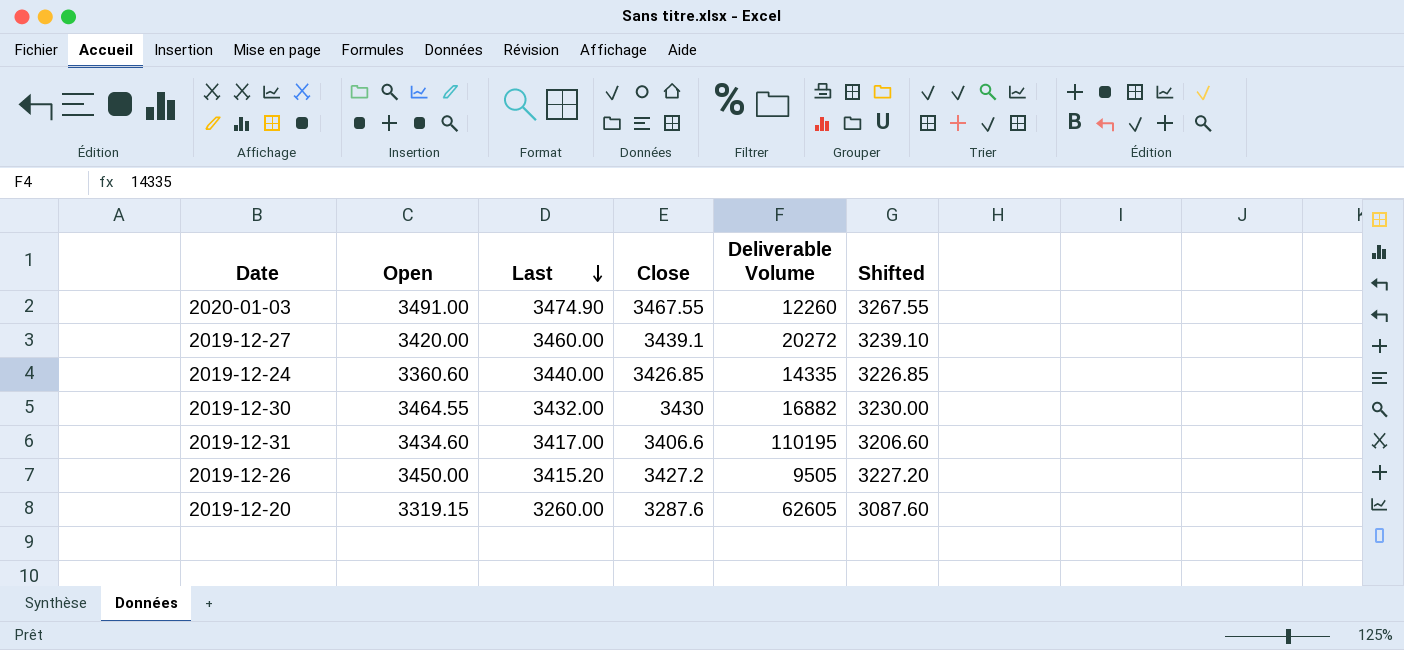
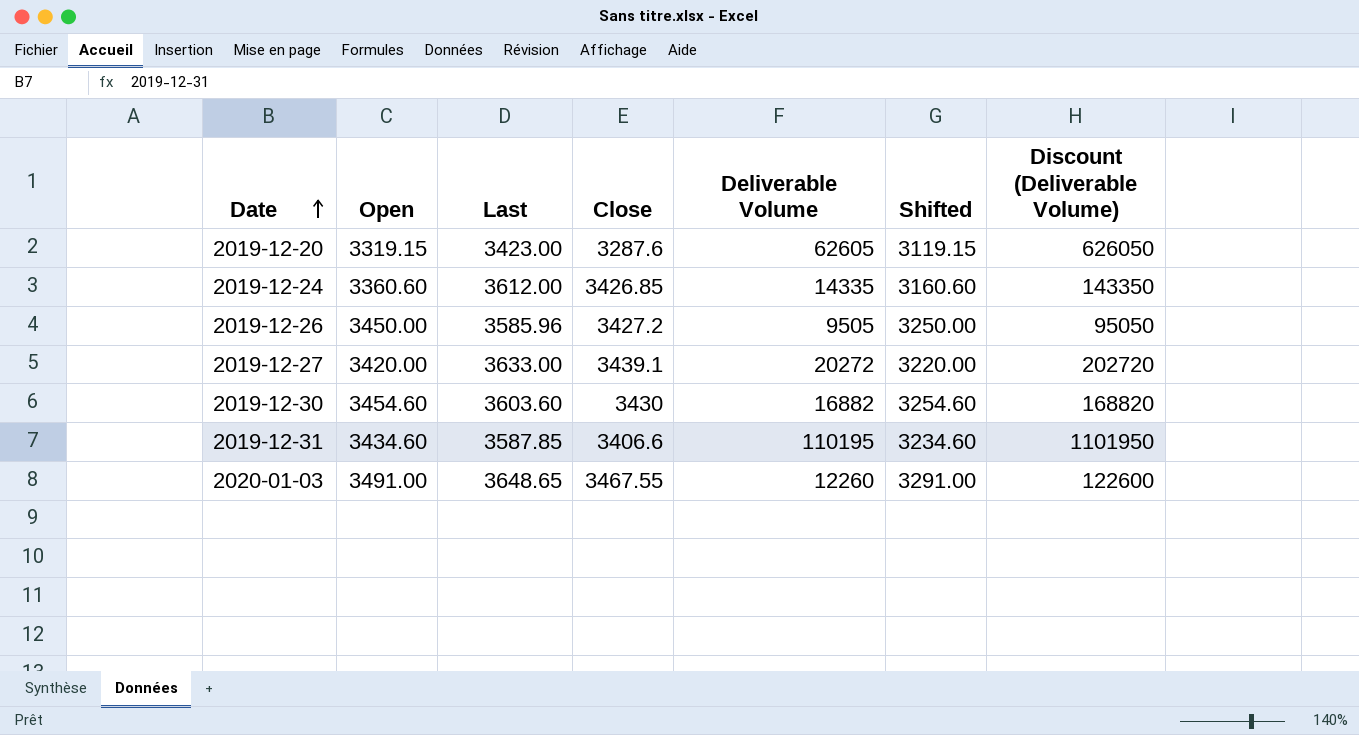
row order: Last descending -> Date ascending
column Shifted | formula: [Close] - 200 -> [Open] - 200
column Discount (Deliverable Volume) | formula: none -> [Deliverable Volume] * 10
2019-12-20 | Last: 3260.00 -> 3423.00
2019-12-24 | Last: 3440.00 -> 3612.00
2019-12-26 | Last: 3415.20 -> 3585.96
2019-12-27 | Last: 3460.00 -> 3633.00
2019-12-30 | Open: 3464.55 -> 3454.60
2019-12-30 | Last: 3432.00 -> 3603.60
2019-12-31 | Last: 3417.00 -> 3587.85
2020-01-03 | Last: 3474.90 -> 3648.65

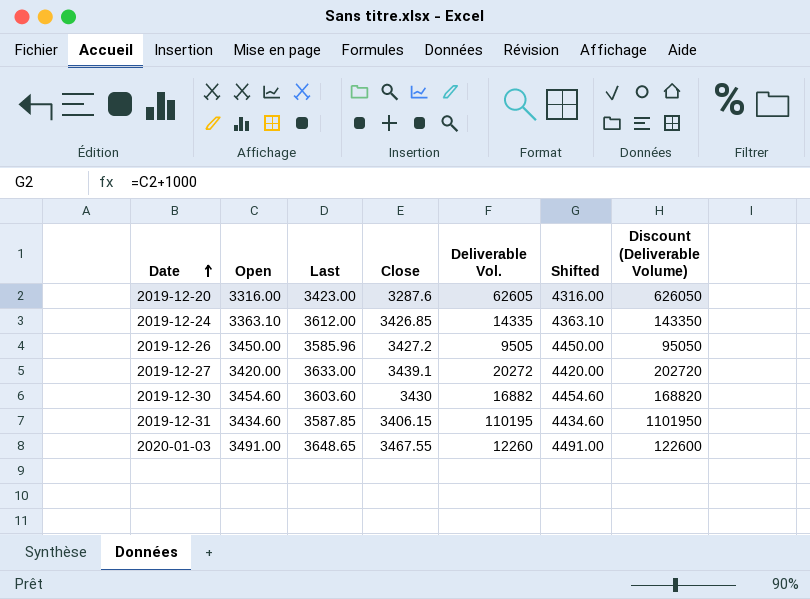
column name: Deliverable Volume -> Deliverable Vol.
column Shifted | formula: [Open] - 200 -> [Open] + 1000
2019-12-20 | Open: 3319.15 -> 3316.00
2019-12-24 | Open: 3360.60 -> 3363.10
2019-12-31 | Close: 3406.6 -> 3406.15

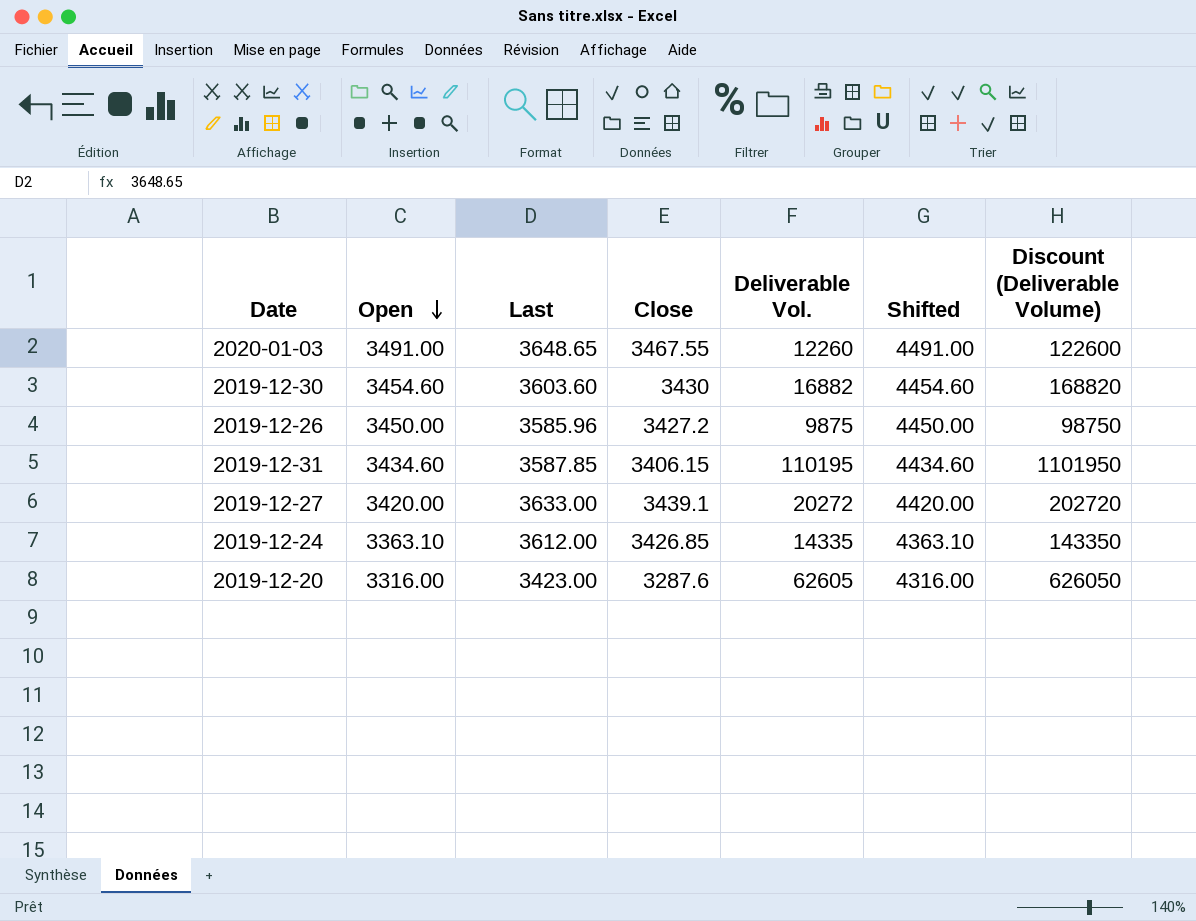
row order: Date ascending -> Open descending
2019-12-26 | Deliverable Vol.: 9505 -> 9875
2019-12-26 | Discount (Deliverable Volume): 95050 -> 98750

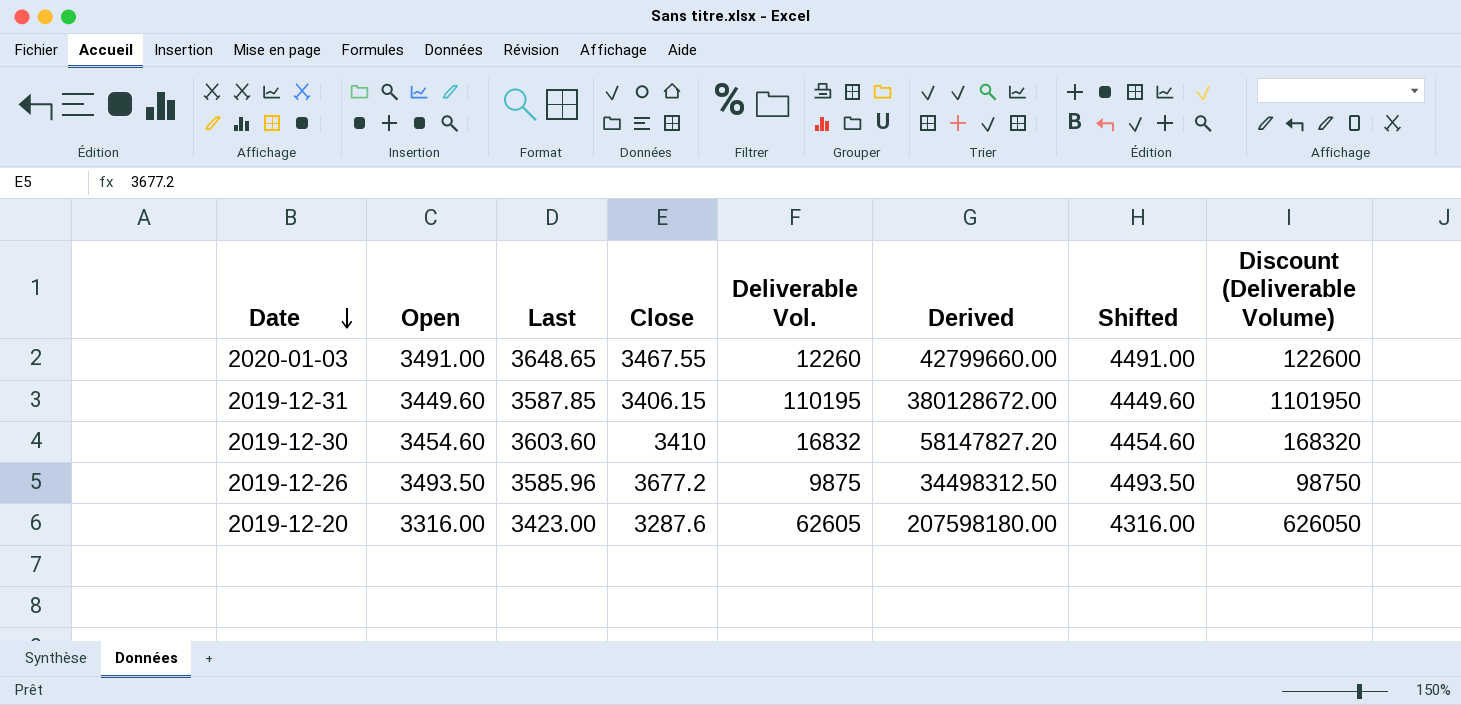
row order: Open descending -> Date descending
column Derived | formula: none -> [Open] * [Deliverable Vol.]
row 2019-12-27: 3420.00 | 3633.00 | 3439.1 | 20272 | 4420.00 | 202720 -> none
row 2019-12-24: 3363.10 | 3612.00 | 3426.85 | 14335 | 4363.10 | 143350 -> none
2019-12-31 | Open: 3434.60 -> 3449.60
2019-12-31 | Shifted: 4434.60 -> 4449.60
2019-12-30 | Close: 3430 -> 3410
2019-12-30 | Deliverable Vol.: 16882 -> 16832
2019-12-30 | Discount (Deliverable Volume): 168820 -> 168320
2019-12-26 | Open: 3450.00 -> 3493.50
2019-12-26 | Close: 3427.2 -> 3677.2
2019-12-26 | Shifted: 4450.00 -> 4493.50

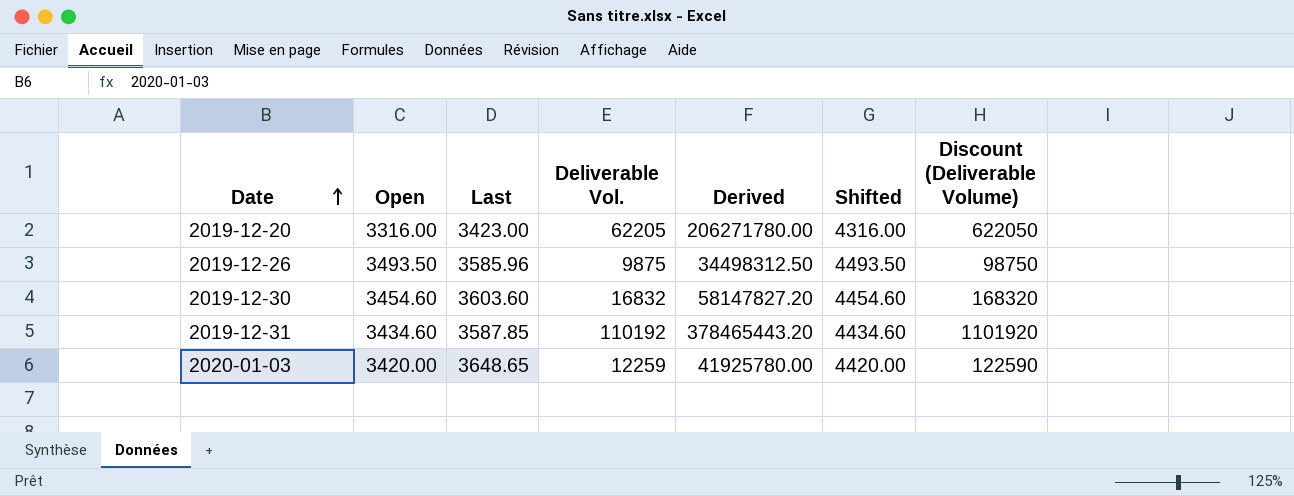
row order: Date descending -> Date ascending
column Close | position: 4 -> none
2019-12-20 | Deliverable Vol.: 62605 -> 62205
2019-12-20 | Derived: 207598180.00 -> 206271780.00
2019-12-20 | Discount (Deliverable Volume): 626050 -> 622050
2019-12-31 | Open: 3449.60 -> 3434.60
2019-12-31 | Deliverable Vol.: 110195 -> 110192
2019-12-31 | Derived: 380128672.00 -> 378465443.20
2019-12-31 | Shifted: 4449.60 -> 4434.60
2019-12-31 | Discount (Deliverable Volume): 1101950 -> 1101920
2020-01-03 | Open: 3491.00 -> 3420.00
2020-01-03 | Deliverable Vol.: 12260 -> 12259
2020-01-03 | Derived: 42799660.00 -> 41925780.00
2020-01-03 | Shifted: 4491.00 -> 4420.00
2020-01-03 | Discount (Deliverable Volume): 122600 -> 122590

